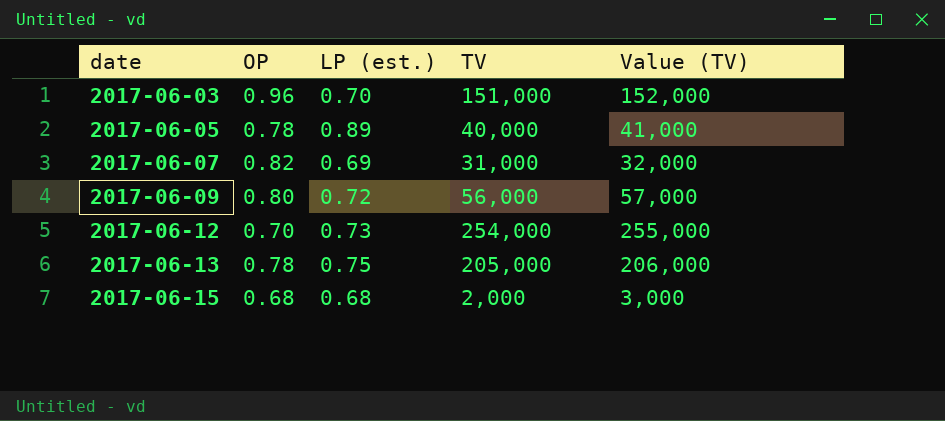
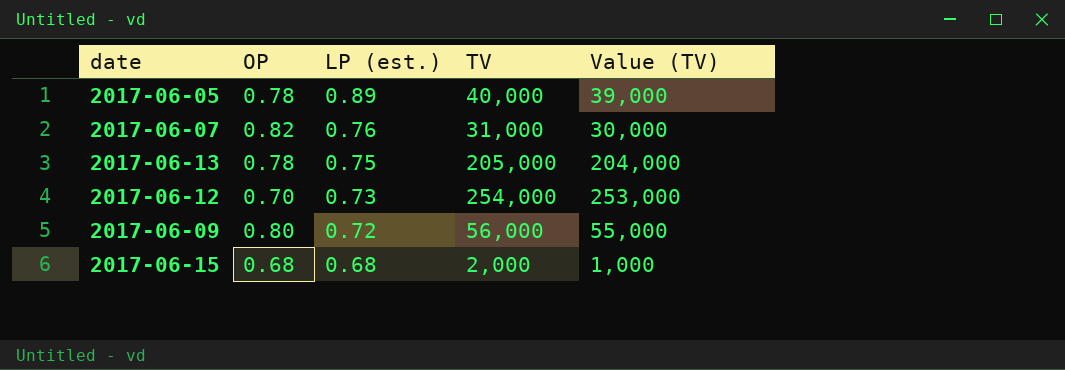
row order: date ascending -> LP (est.) descending
column Value (TV) | formula: [TV] + 1000 -> [TV] - 1000
row 2017-06-03: 0.96 | 0.70 | 151,000 | 152,000 -> none
2017-06-07 | LP (est.): 0.69 -> 0.76

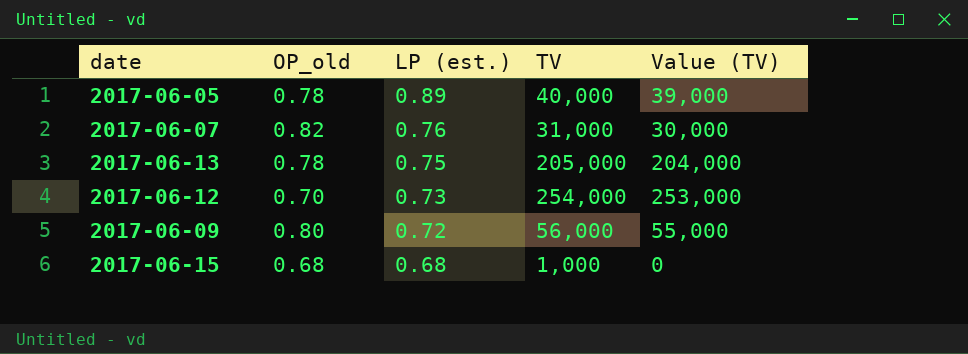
column name: OP -> OP_old
2017-06-15 | TV: 2,000 -> 1,000
2017-06-15 | Value (TV): 1,000 -> 0

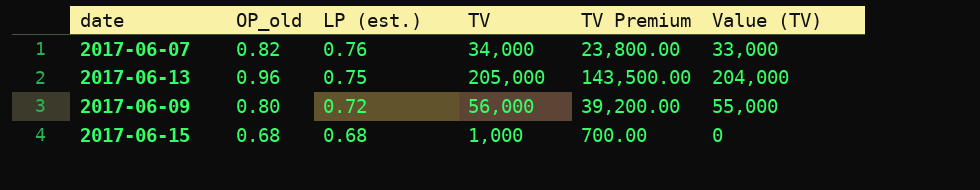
column TV Premium | formula: none -> [TV] * 0.7
row 2017-06-05: 0.78 | 0.89 | 40,000 | 39,000 -> none
row 2017-06-12: 0.70 | 0.73 | 254,000 | 253,000 -> none
2017-06-07 | TV: 31,000 -> 34,000
2017-06-07 | Value (TV): 30,000 -> 33,000
2017-06-13 | OP_old: 0.78 -> 0.96

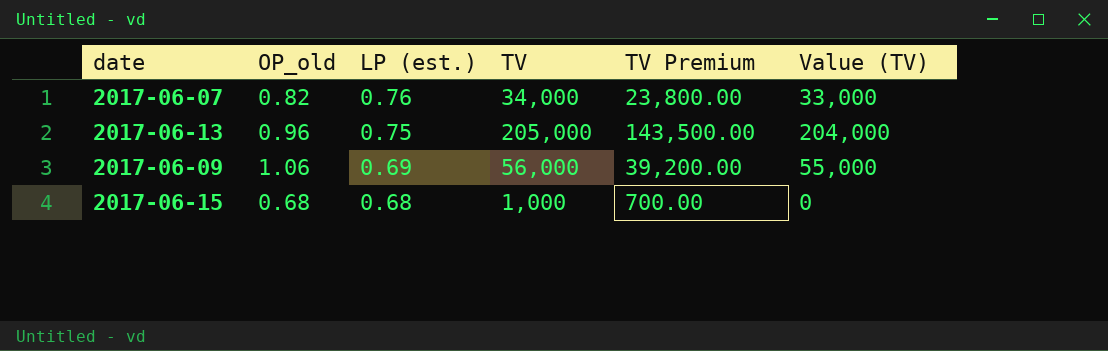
2017-06-09 | OP_old: 0.80 -> 1.06
2017-06-09 | LP (est.): 0.72 -> 0.69

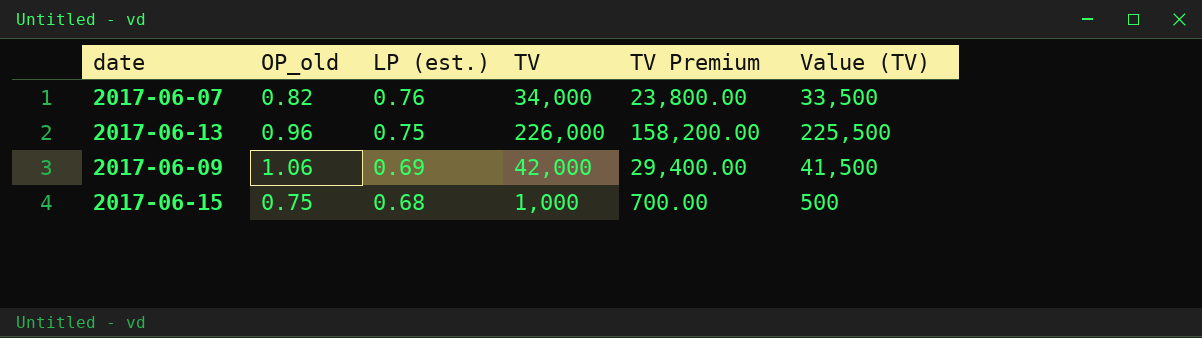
column Value (TV) | formula: [TV] - 1000 -> [TV] - 500
2017-06-13 | TV: 205,000 -> 226,000
2017-06-13 | TV Premium: 143,500.00 -> 158,200.00
2017-06-09 | TV: 56,000 -> 42,000
2017-06-09 | TV Premium: 39,200.00 -> 29,400.00
2017-06-15 | OP_old: 0.68 -> 0.75

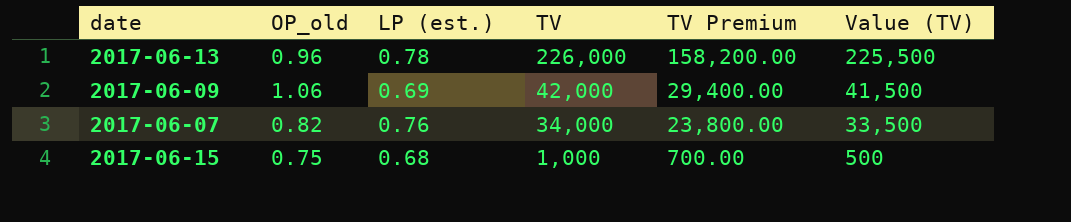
row order: LP (est.) descending -> TV descending
2017-06-13 | LP (est.): 0.75 -> 0.78

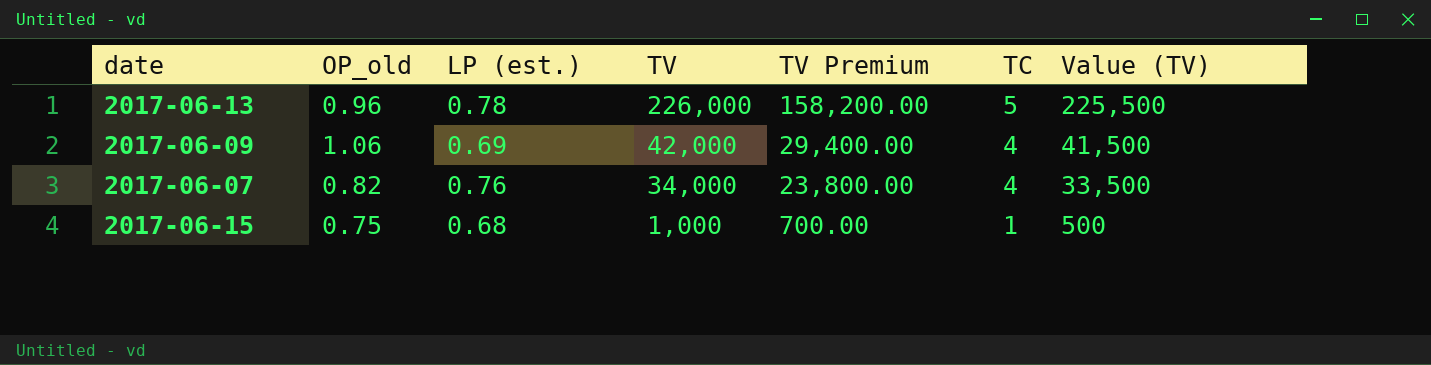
column TC | position: none -> 6

